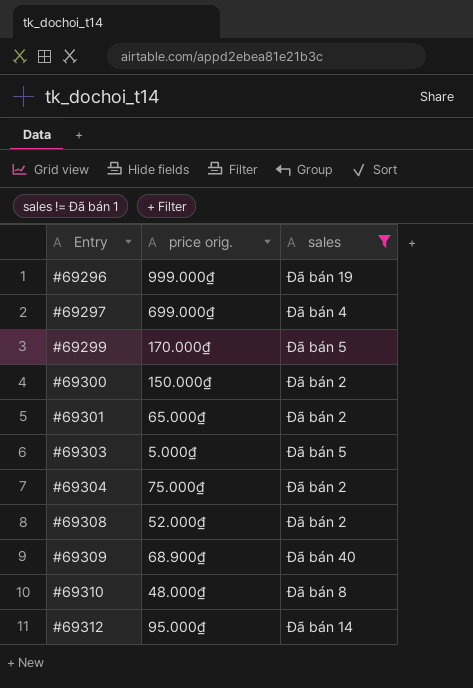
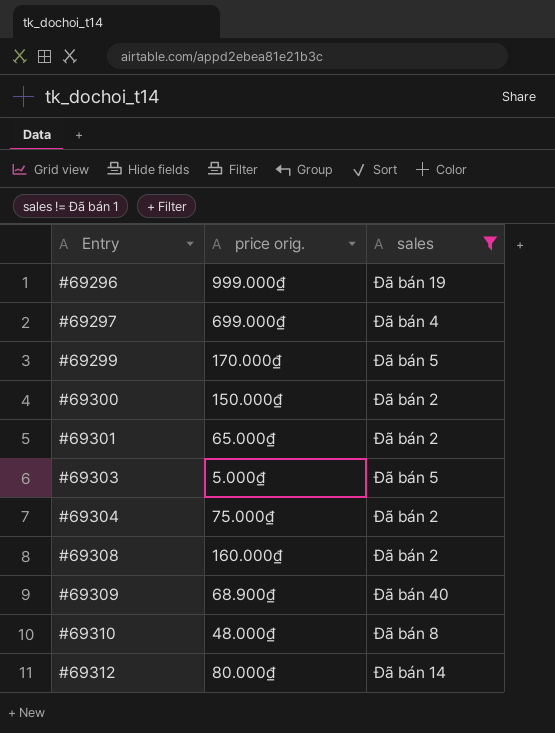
#69308 | price orig.: 52.000₫ -> 160.000₫
#69312 | price orig.: 95.000₫ -> 80.000₫

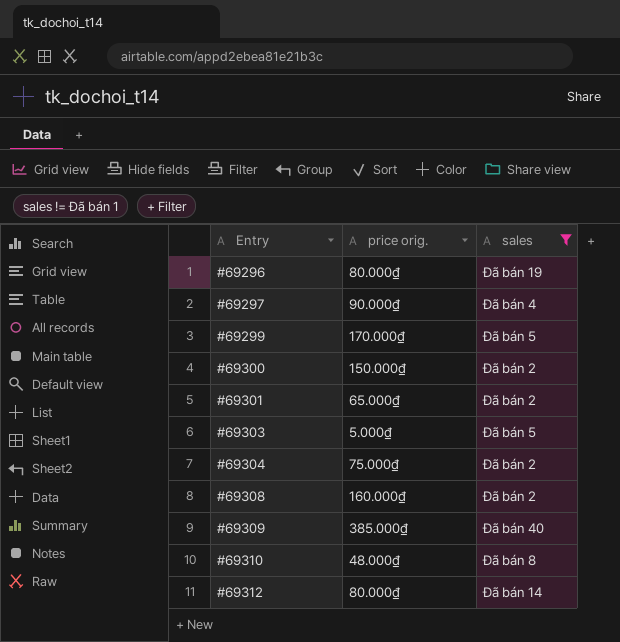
#69296 | price orig.: 999.000₫ -> 80.000₫
#69297 | price orig.: 699.000₫ -> 90.000₫
#69309 | price orig.: 68.900₫ -> 385.000₫

